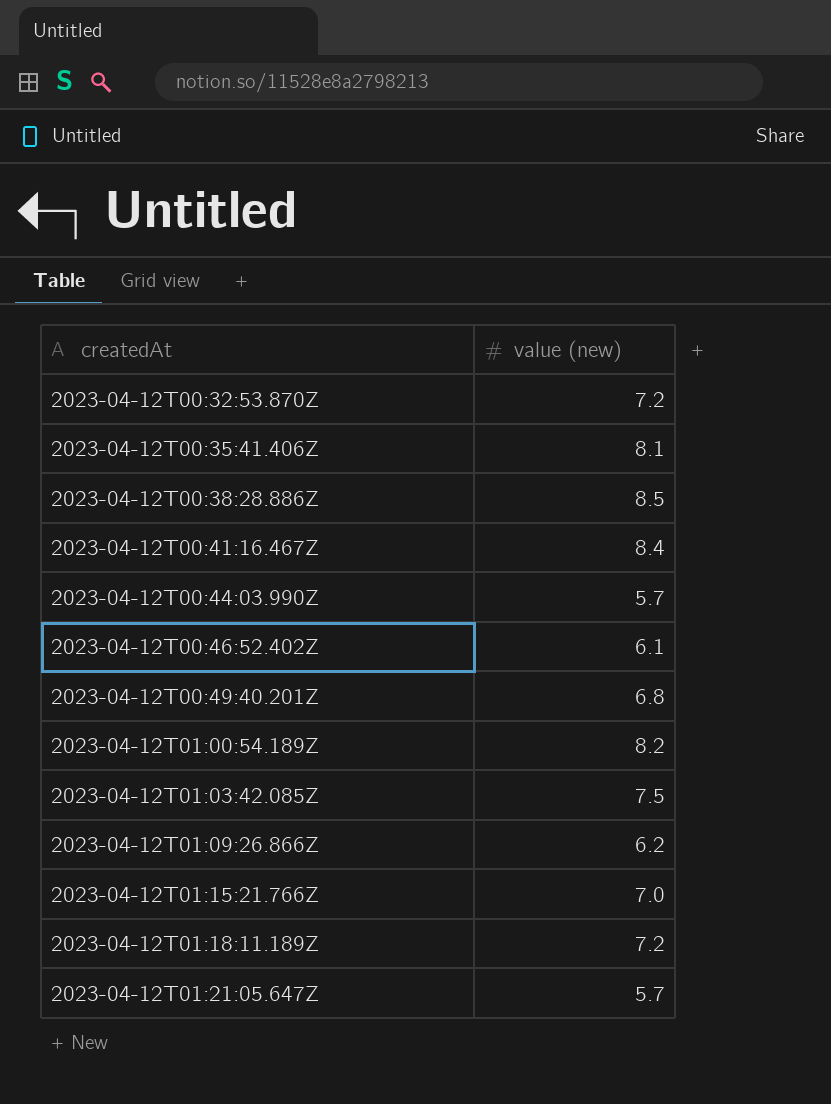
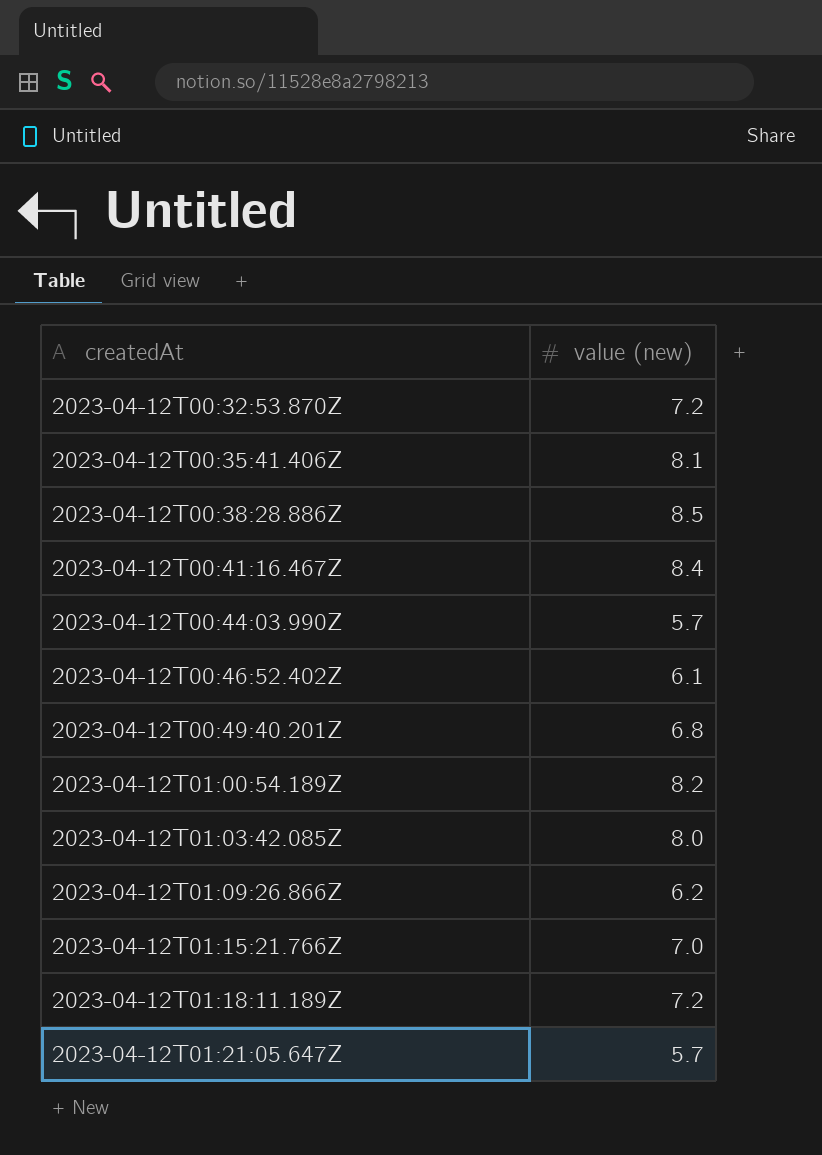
2023-04-12T01:03:42.085Z | value (new): 7.5 -> 8.0

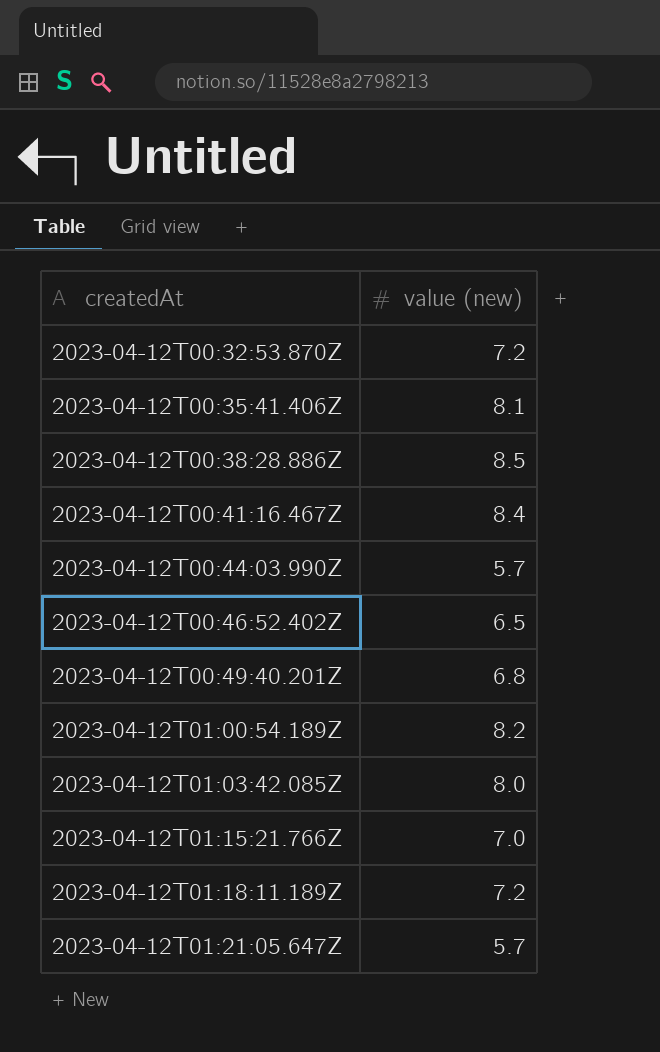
row 2023-04-12T01:09:26.866Z: 6.2 -> none
2023-04-12T00:46:52.402Z | value (new): 6.1 -> 6.5

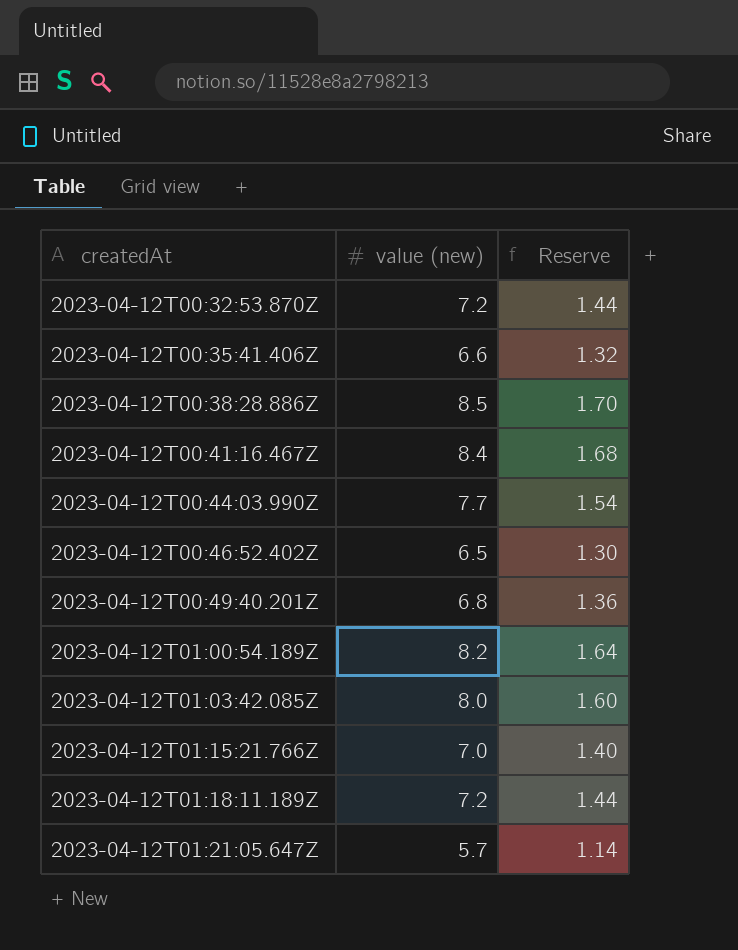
column Reserve | formula: none -> [value (new)] * 0.2
2023-04-12T00:35:41.406Z | value (new): 8.1 -> 6.6
2023-04-12T00:44:03.990Z | value (new): 5.7 -> 7.7

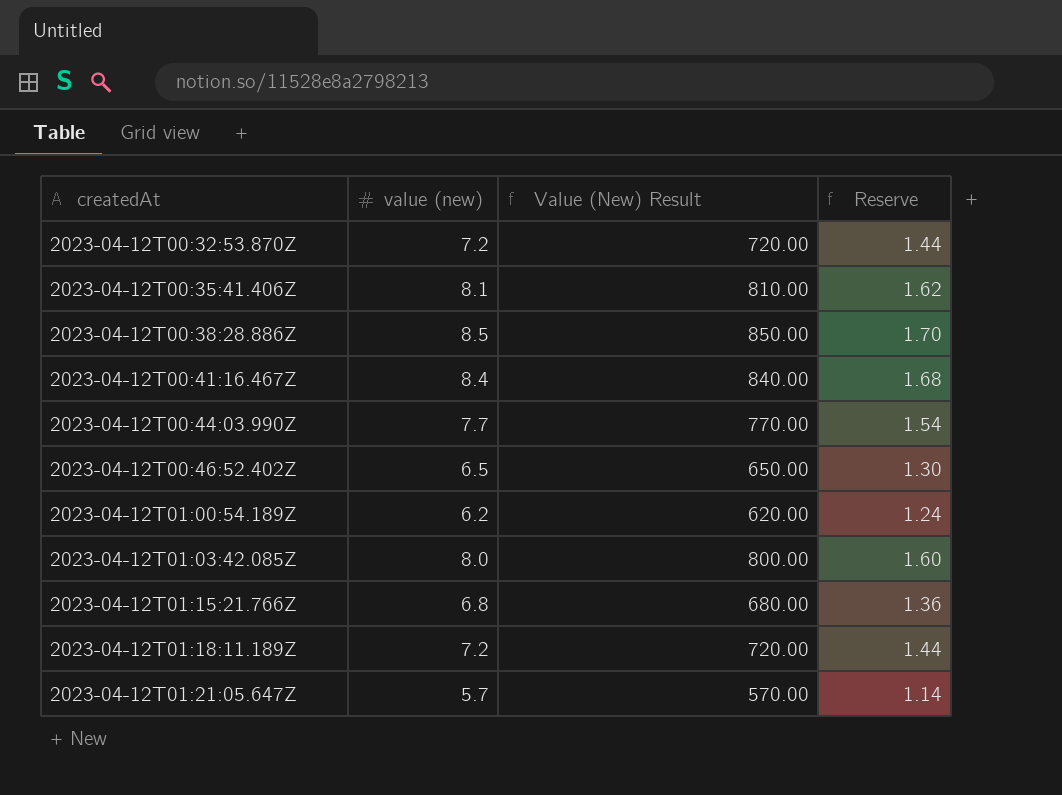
column Value (New) Result | formula: none -> [value (new)] * 100
row 2023-04-12T00:49:40.201Z: 6.8 | 1.36 -> none
2023-04-12T00:35:41.406Z | value (new): 6.6 -> 8.1
2023-04-12T00:35:41.406Z | Reserve: 1.32 -> 1.62
2023-04-12T01:00:54.189Z | value (new): 8.2 -> 6.2
2023-04-12T01:00:54.189Z | Reserve: 1.64 -> 1.24
2023-04-12T01:15:21.766Z | value (new): 7.0 -> 6.8
2023-04-12T01:15:21.766Z | Reserve: 1.40 -> 1.36

